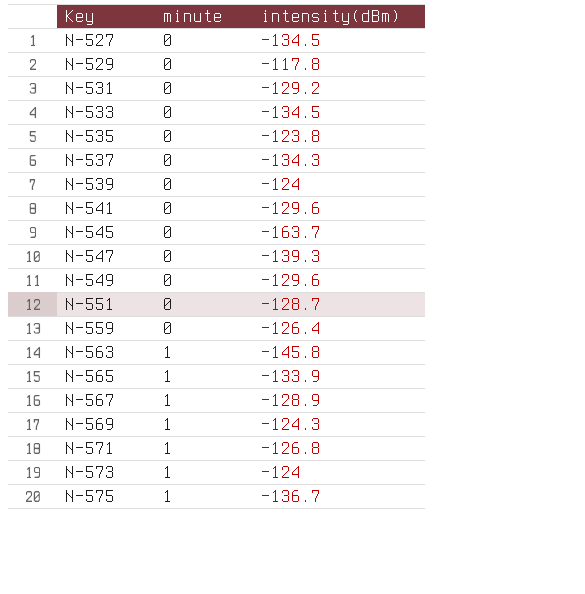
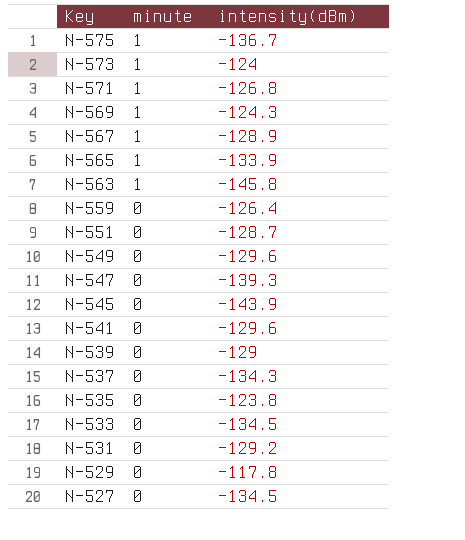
row order: Key ascending -> Key descending
N-545 | intensity(dBm): -163.7 -> -143.9
N-539 | intensity(dBm): -124 -> -129

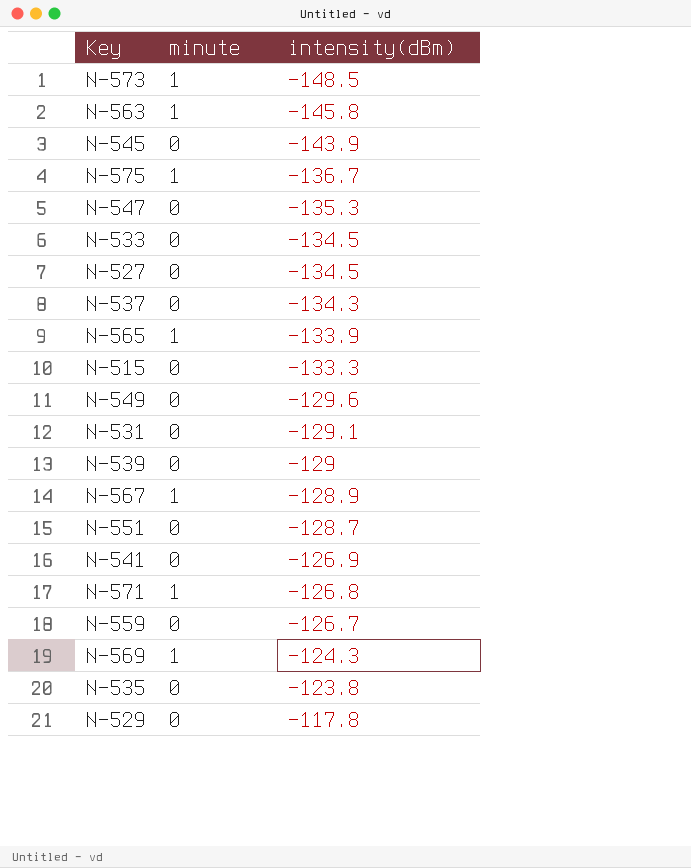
row order: Key descending -> intensity(dBm) ascending
N-573 | intensity(dBm): -124 -> -148.5
N-547 | intensity(dBm): -139.3 -> -135.3
row N-515: none -> 0 | -133.3
N-531 | intensity(dBm): -129.2 -> -129.1
N-541 | intensity(dBm): -129.6 -> -126.9
N-559 | intensity(dBm): -126.4 -> -126.7

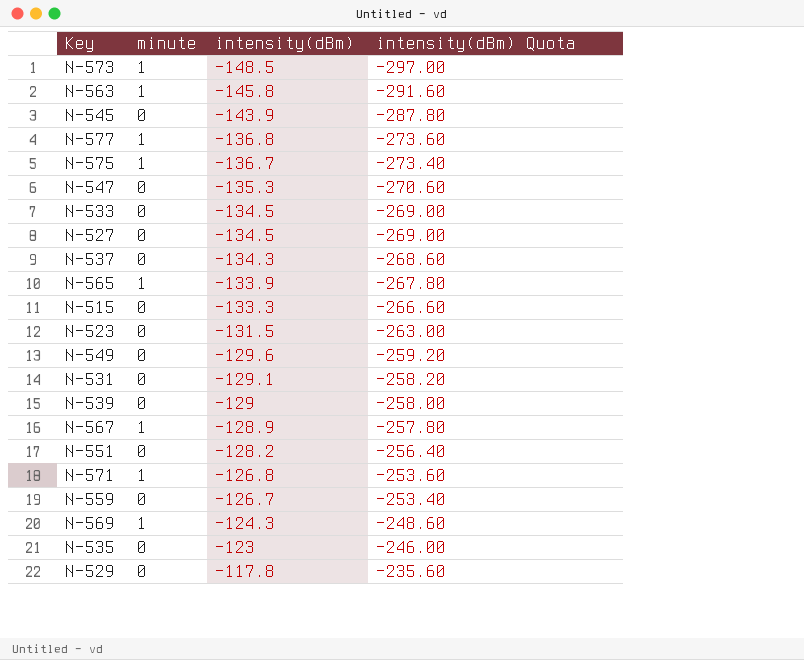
column intensity(dBm) Quota | formula: none -> [intensity(dBm)] * 2
row N-541: 0 | -126.9 -> none
row N-577: none -> 1 | -136.8 | -273.60
row N-523: none -> 0 | -131.5 | -263.00
N-551 | intensity(dBm): -128.7 -> -128.2
N-535 | intensity(dBm): -123.8 -> -123

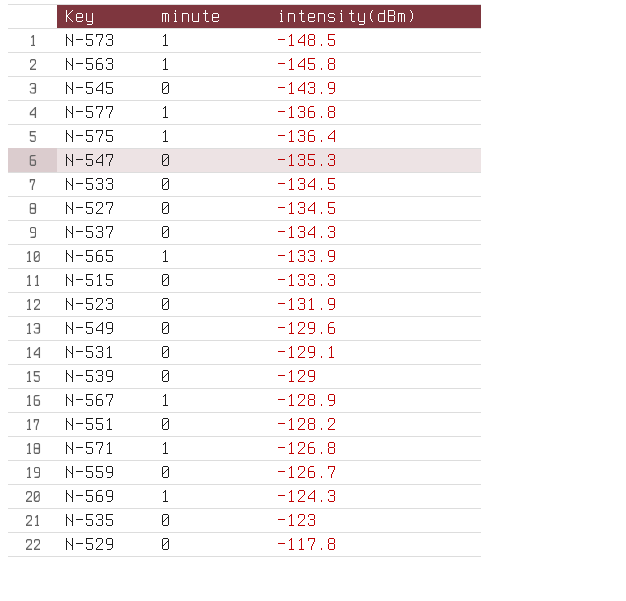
column intensity(dBm) Quota | formula: [intensity(dBm)] * 2 -> none
N-575 | intensity(dBm): -136.7 -> -136.4
N-523 | intensity(dBm): -131.5 -> -131.9

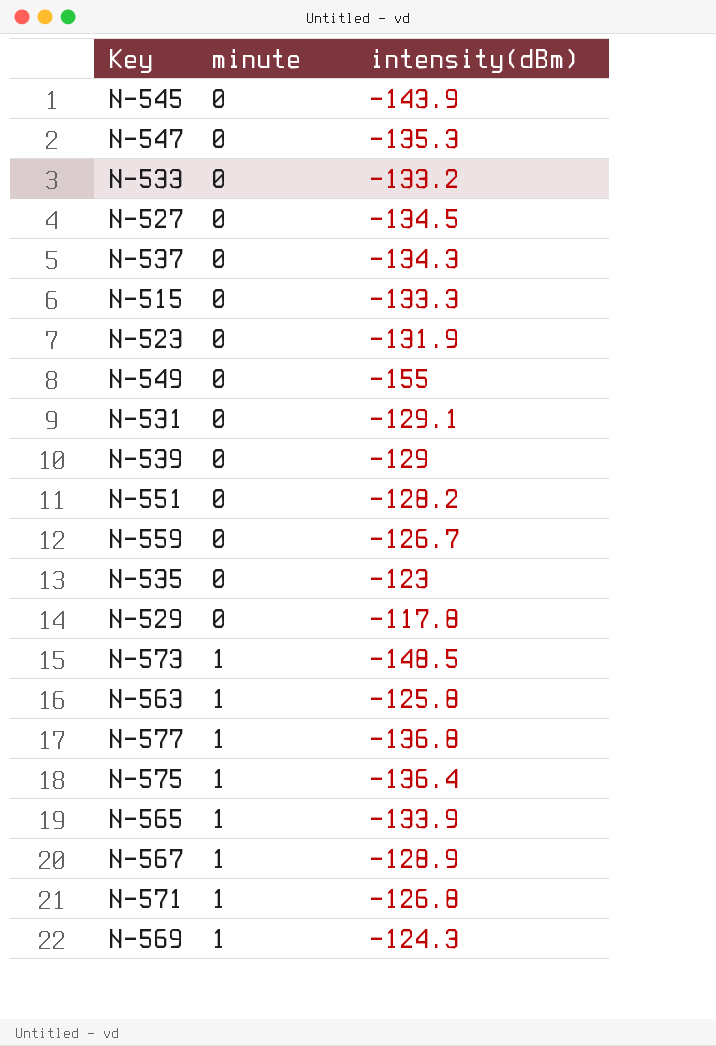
row order: intensity(dBm) ascending -> minute ascending
N-533 | intensity(dBm): -134.5 -> -133.2
N-549 | intensity(dBm): -129.6 -> -155
N-563 | intensity(dBm): -145.8 -> -125.8

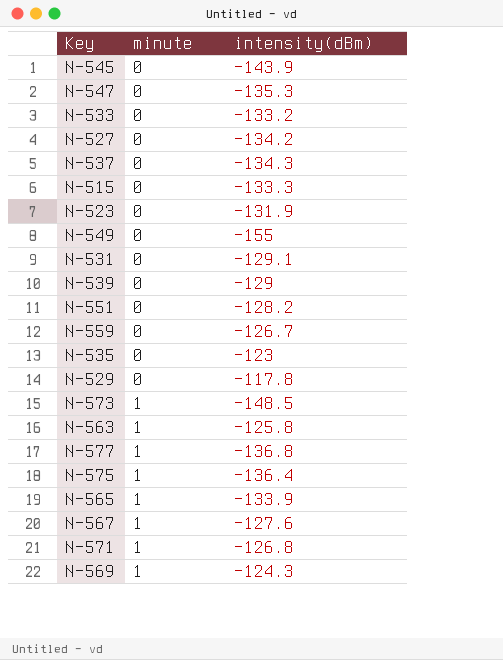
N-527 | intensity(dBm): -134.5 -> -134.2
N-567 | intensity(dBm): -128.9 -> -127.6

